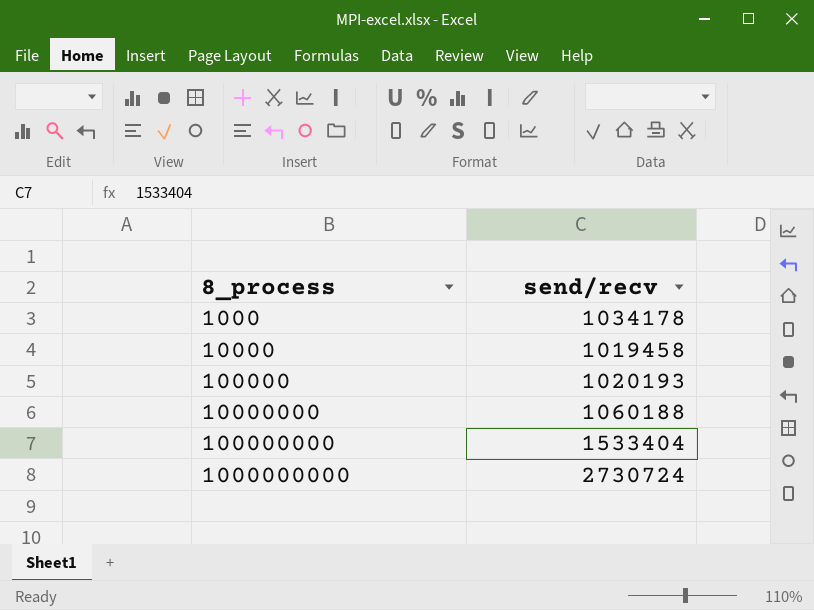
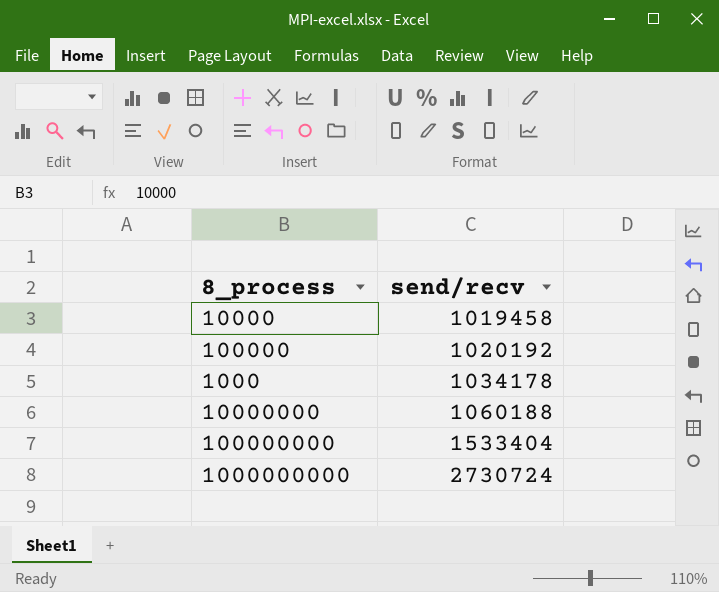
row order: 8_process ascending -> send/recv ascending
100000 | send/recv: 1020193 -> 1020192

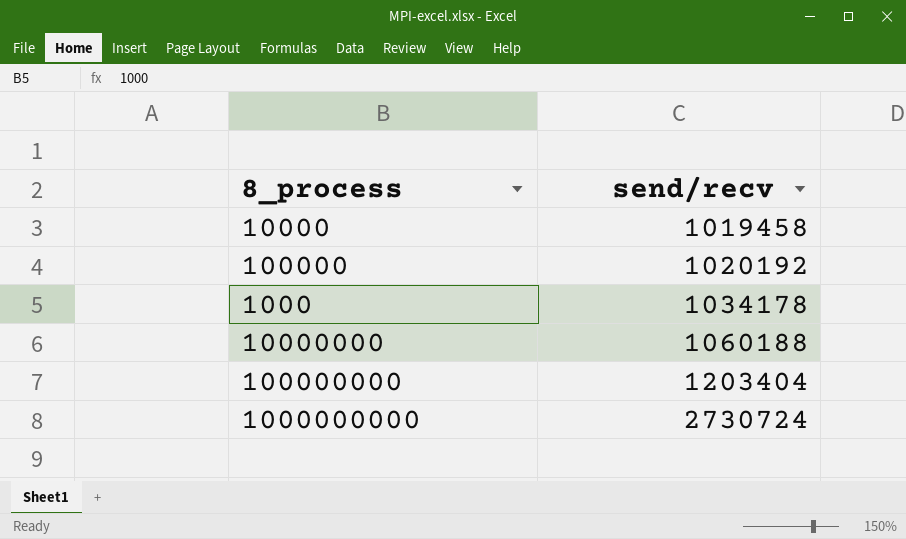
100000000 | send/recv: 1533404 -> 1203404

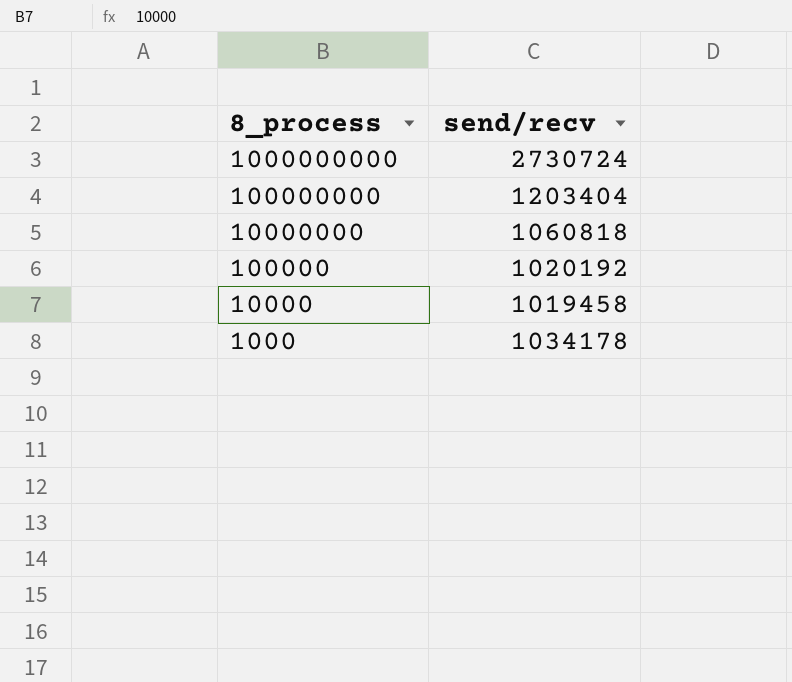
row order: send/recv ascending -> 8_process descending
10000000 | send/recv: 1060188 -> 1060818

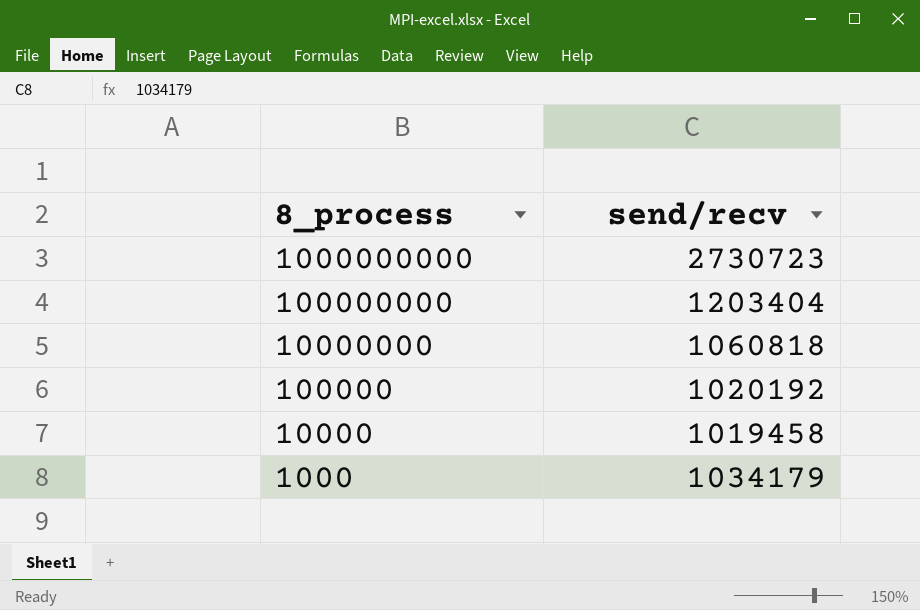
1000000000 | send/recv: 2730724 -> 2730723
1000 | send/recv: 1034178 -> 1034179

